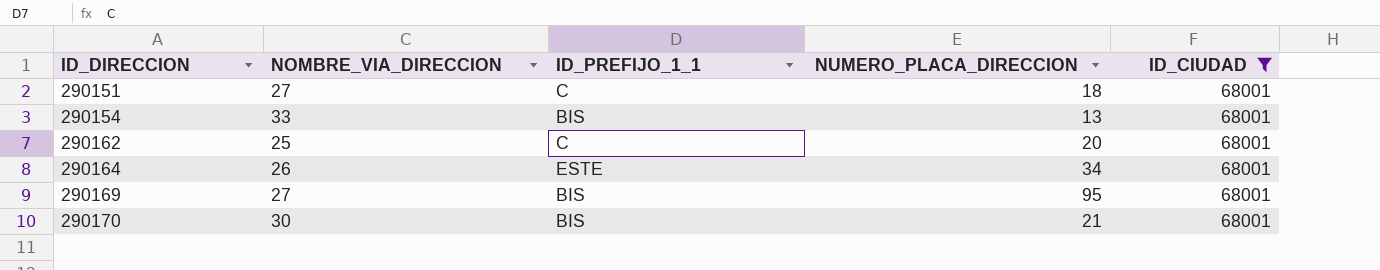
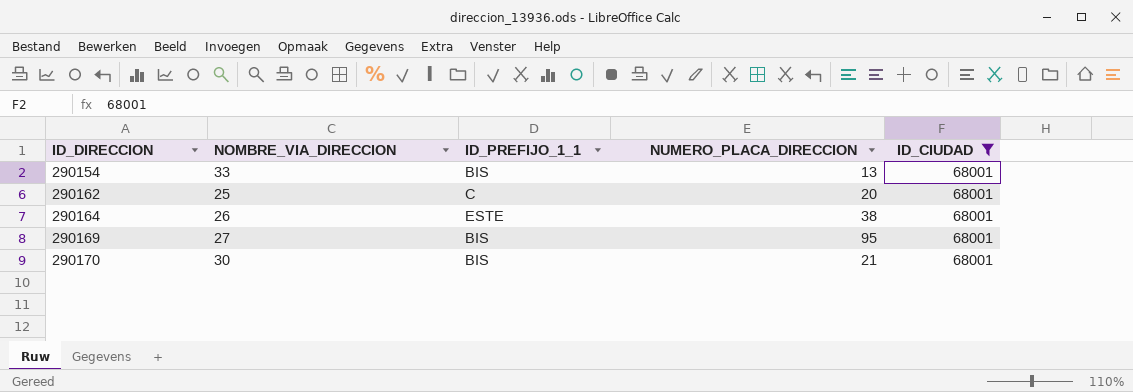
row 290151: 27 | C | 18 | 68001 -> none
290164 | NUMERO_PLACA_DIRECCION: 34 -> 38

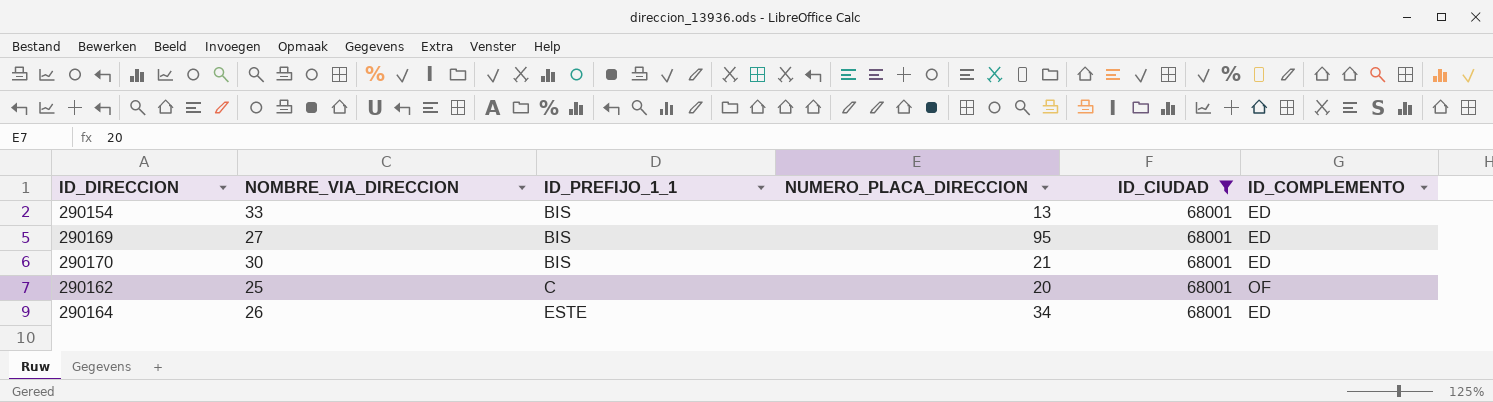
row order: ID_DIRECCION ascending -> ID_PREFIJO_1_1 ascending
column ID_COMPLEMENTO | position: none -> 6
290164 | NUMERO_PLACA_DIRECCION: 38 -> 34

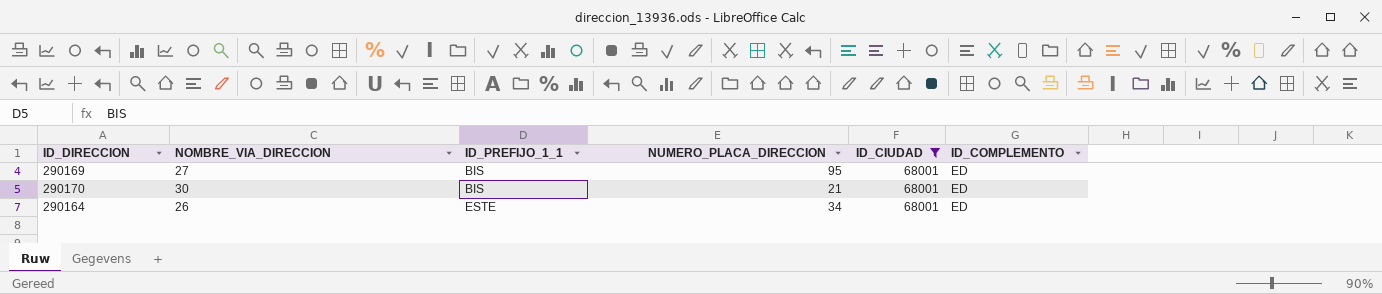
row 290154: 33 | BIS | 13 | 68001 | ED -> none
row 290162: 25 | C | 20 | 68001 | OF -> none

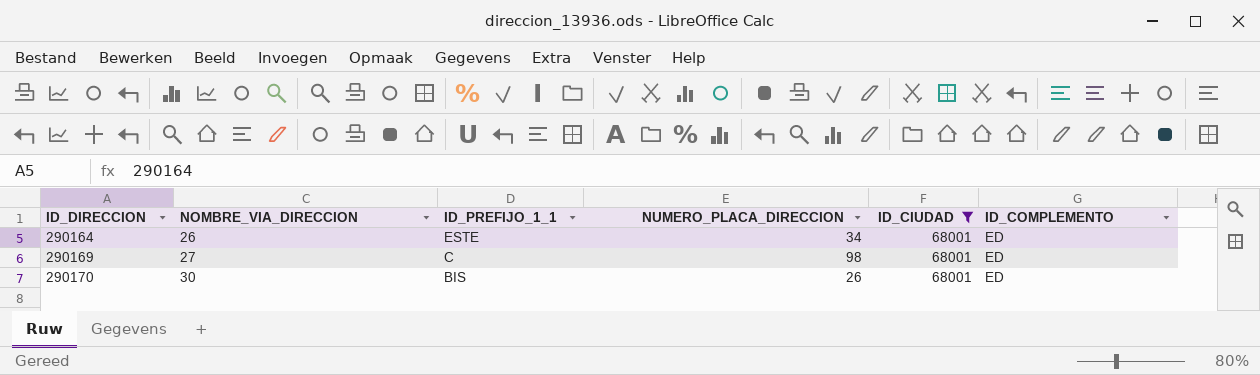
row order: ID_PREFIJO_1_1 ascending -> ID_DIRECCION ascending
290169 | ID_PREFIJO_1_1: BIS -> C
290169 | NUMERO_PLACA_DIRECCION: 95 -> 98
290170 | NUMERO_PLACA_DIRECCION: 21 -> 26

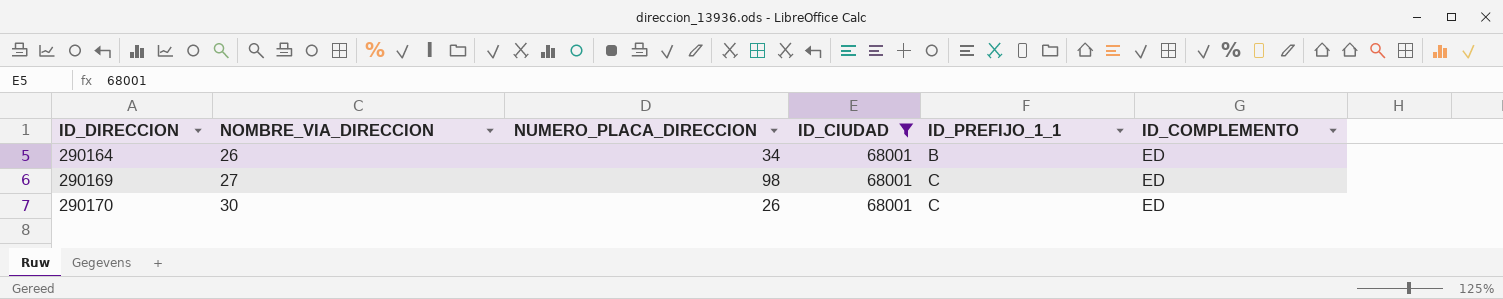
column ID_PREFIJO_1_1 | position: 3 -> 5
290164 | ID_PREFIJO_1_1: ESTE -> B
290170 | ID_PREFIJO_1_1: BIS -> C

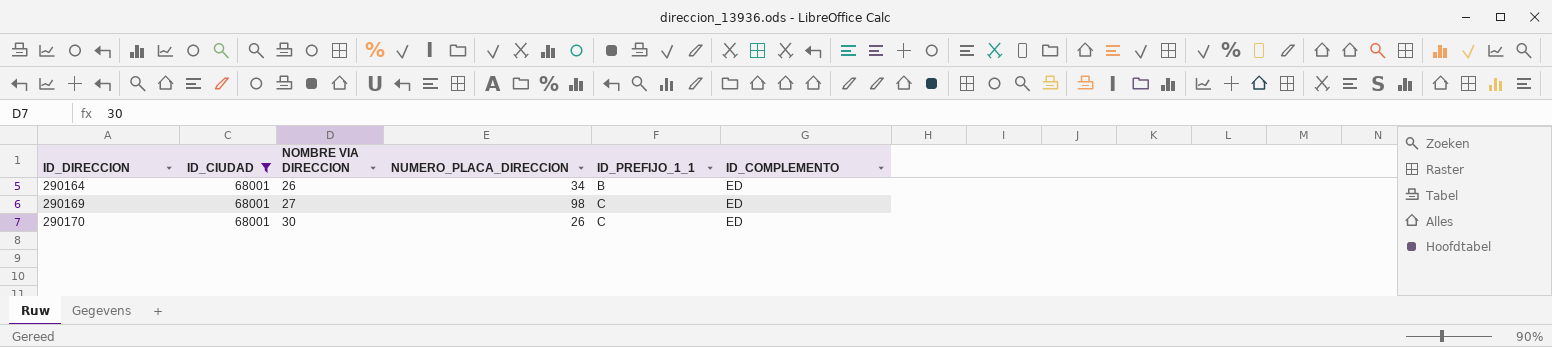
column ID_CIUDAD | position: 4 -> 2
column name: NOMBRE_VIA_DIRECCION -> NOMBRE VIA DIRECCION

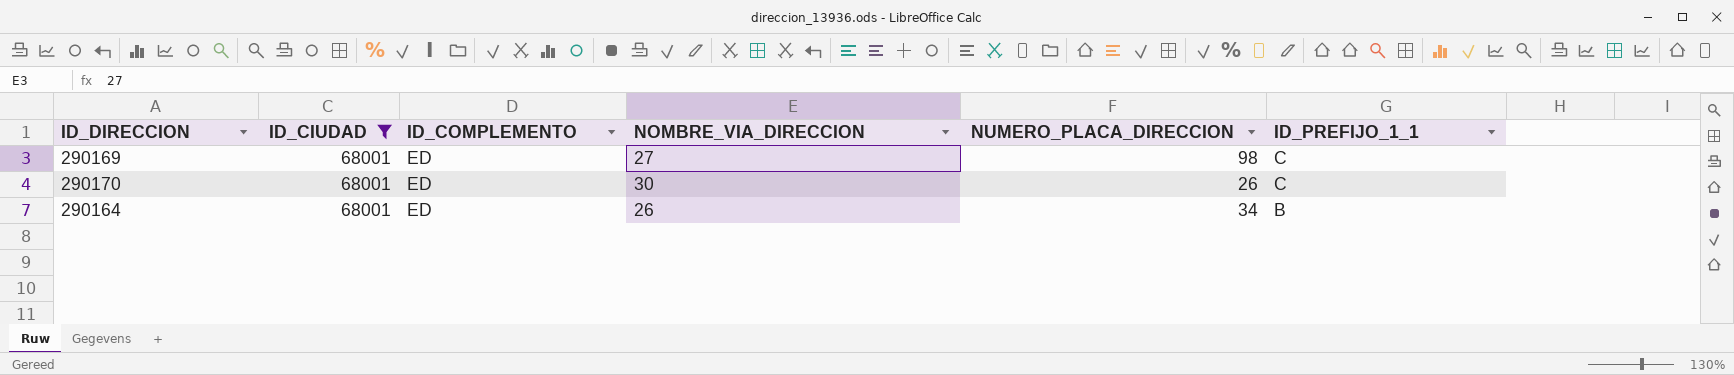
row order: ID_DIRECCION ascending -> ID_PREFIJO_1_1 descending
column ID_COMPLEMENTO | position: 6 -> 3
column name: NOMBRE VIA DIRECCION -> NOMBRE_VIA_DIRECCION

